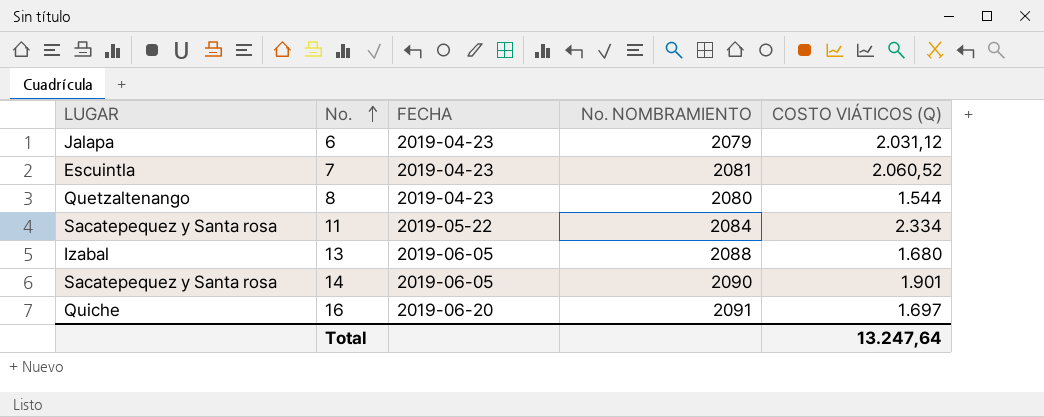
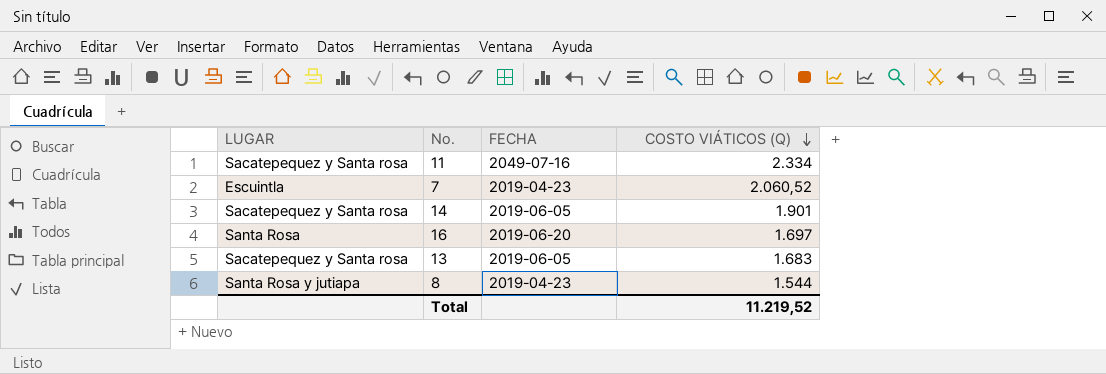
row order: No. ascending -> COSTO VIÁTICOS (Q) descending
column No. NOMBRAMIENTO | position: 4 -> none
row 6: Jalapa | 2019-04-23 | 2079 | 2.031,12 -> none
11 | FECHA: 2019-05-22 -> 2049-07-16
16 | LUGAR: Quiche -> Santa Rosa
13 | LUGAR: Izabal -> Sacatepequez y Santa rosa
13 | COSTO VIÁTICOS (Q): 1.680 -> 1.683
8 | LUGAR: Quetzaltenango -> Santa Rosa y jutiapa
Total | COSTO VIÁTICOS (Q): 13.247,64 -> 11.219,52

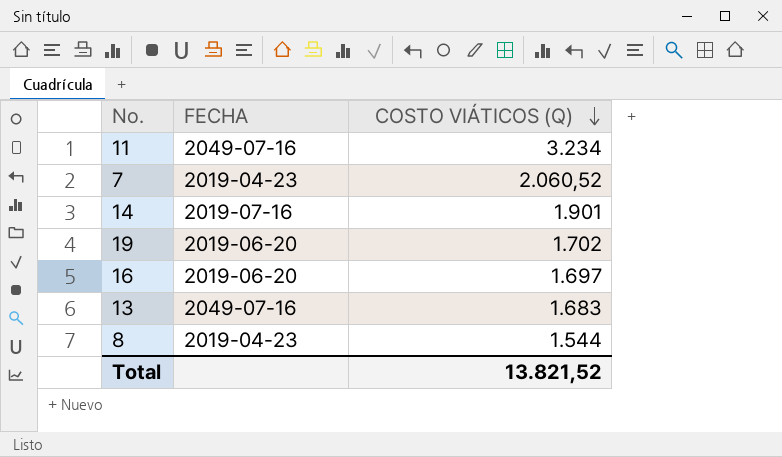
column LUGAR | position: 1 -> none
11 | COSTO VIÁTICOS (Q): 2.334 -> 3.234
14 | FECHA: 2019-06-05 -> 2019-07-16
row 19: none -> 2019-06-20 | 1.702
13 | FECHA: 2019-06-05 -> 2049-07-16
Total | COSTO VIÁTICOS (Q): 11.219,52 -> 13.821,52

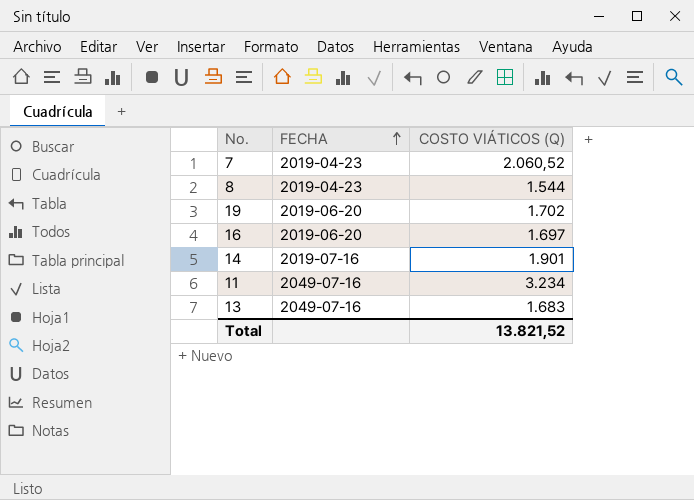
row order: COSTO VIÁTICOS (Q) descending -> FECHA ascending

